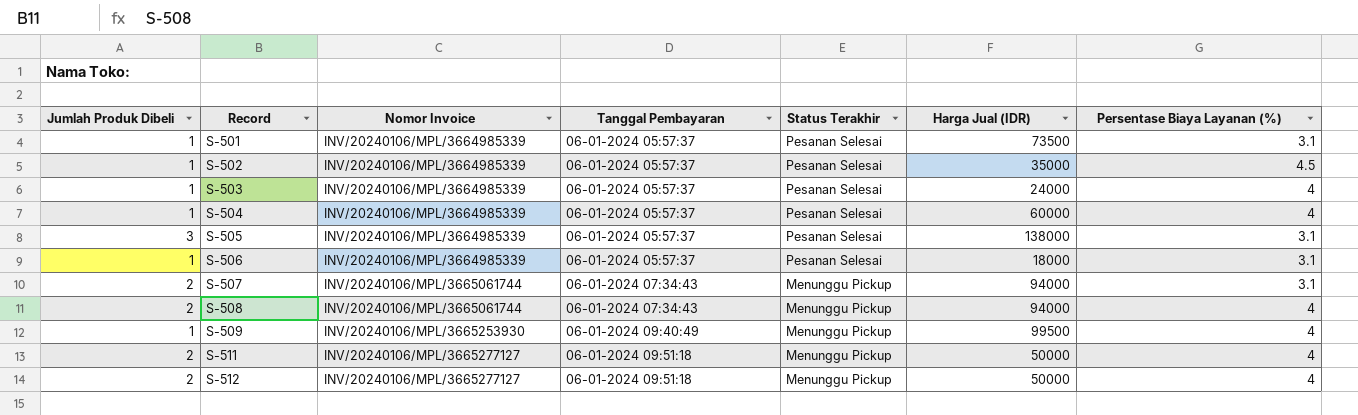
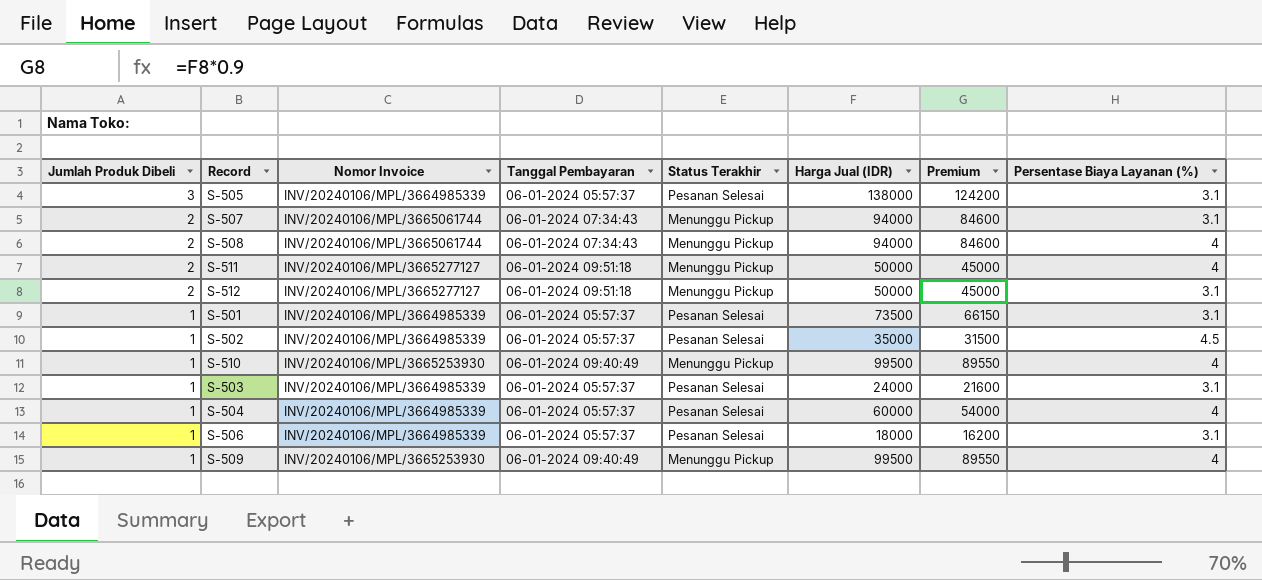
row order: Record ascending -> Jumlah Produk Dibeli descending
column Premium | formula: none -> [Harga Jual (IDR)] * 0.9
S-512 | Persentase Biaya Layanan (%): 4 -> 3.1
row S-510: none -> 1 | INV/20240106/MPL/3665253930 | 06-01-2024 09:40:49 | Menunggu Pickup | 99500 | 89550 | 4
S-503 | Persentase Biaya Layanan (%): 4 -> 3.1

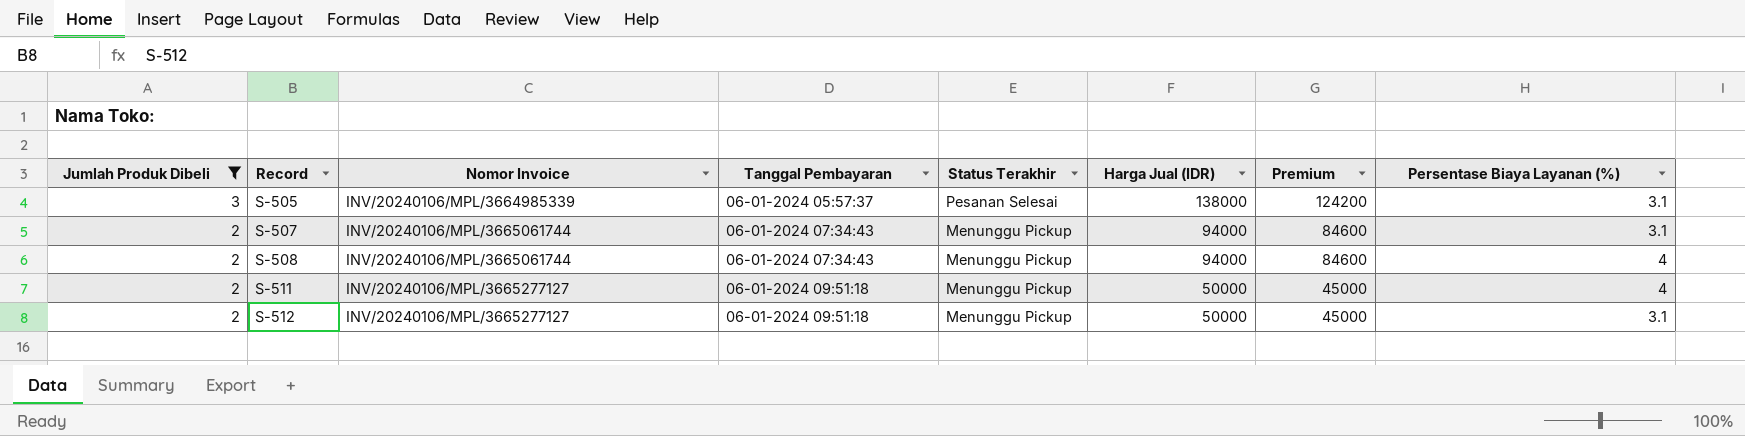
filter: none -> Jumlah Produk Dibeli != 1

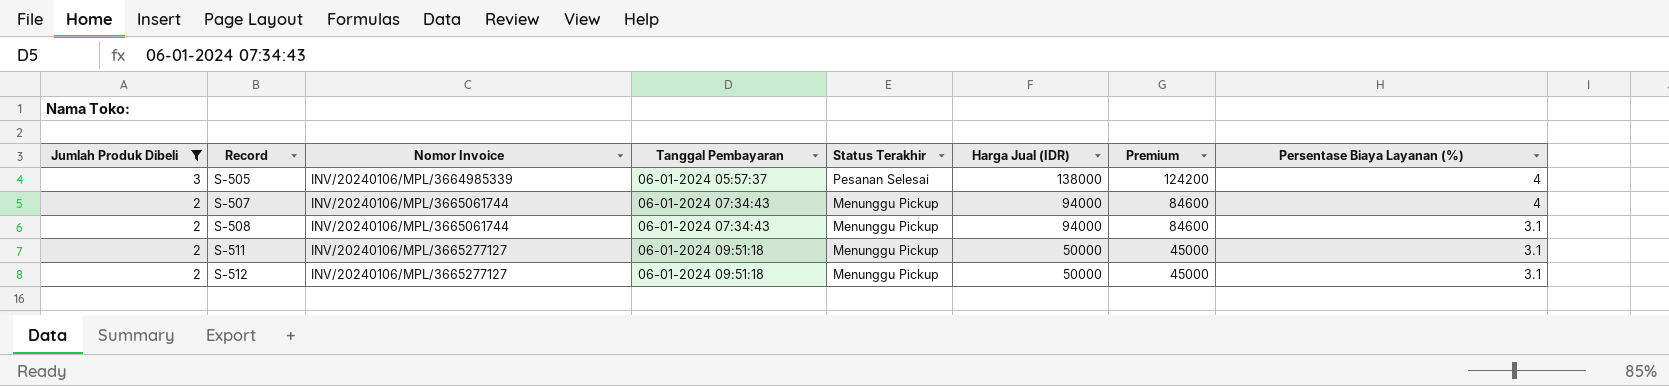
S-505 | Persentase Biaya Layanan (%): 3.1 -> 4
S-507 | Persentase Biaya Layanan (%): 3.1 -> 4
S-508 | Persentase Biaya Layanan (%): 4 -> 3.1
S-511 | Persentase Biaya Layanan (%): 4 -> 3.1

